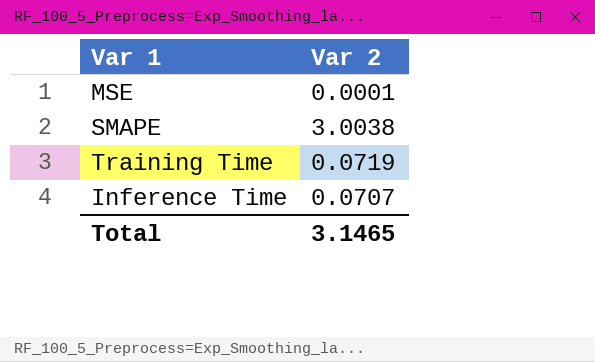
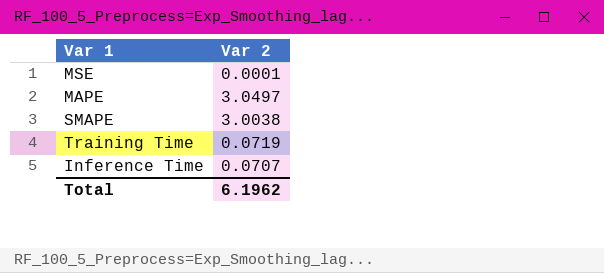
row MAPE: none -> 3.0497
Total | Var 2: 3.1465 -> 6.1962

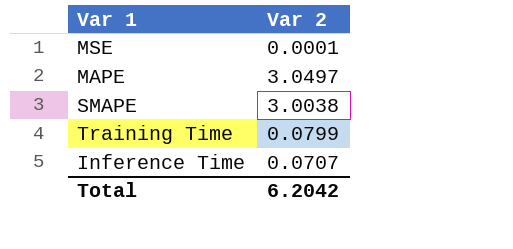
Training Time | Var 2: 0.0719 -> 0.0799
Total | Var 2: 6.1962 -> 6.2042

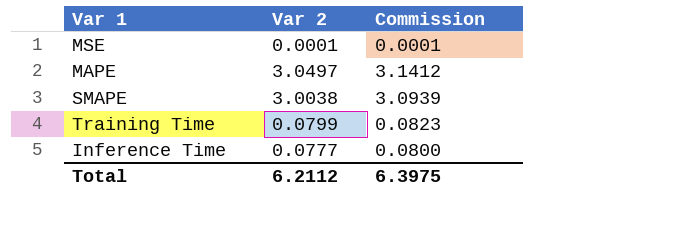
column Commission | formula: none -> [Var 2] * 1.03
Inference Time | Var 2: 0.0707 -> 0.0777
Total | Var 2: 6.2042 -> 6.2112

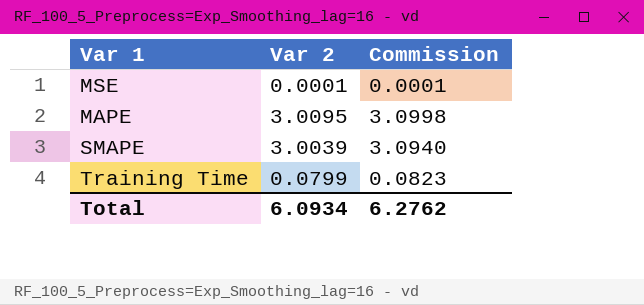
row Inference Time: 0.0777 | 0.0800 -> none
MAPE | Var 2: 3.0497 -> 3.0095
MAPE | Commission: 3.1412 -> 3.0998
SMAPE | Var 2: 3.0038 -> 3.0039
SMAPE | Commission: 3.0939 -> 3.0940
Total | Var 2: 6.2112 -> 6.0934
Total | Commission: 6.3975 -> 6.2762

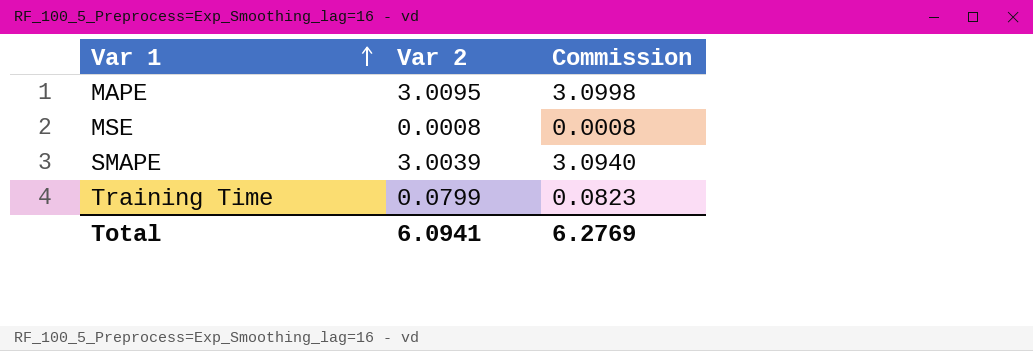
row order: none -> Var 1 ascending
MSE | Var 2: 0.0001 -> 0.0008
MSE | Commission: 0.0001 -> 0.0008
Total | Var 2: 6.0934 -> 6.0941
Total | Commission: 6.2762 -> 6.2769

